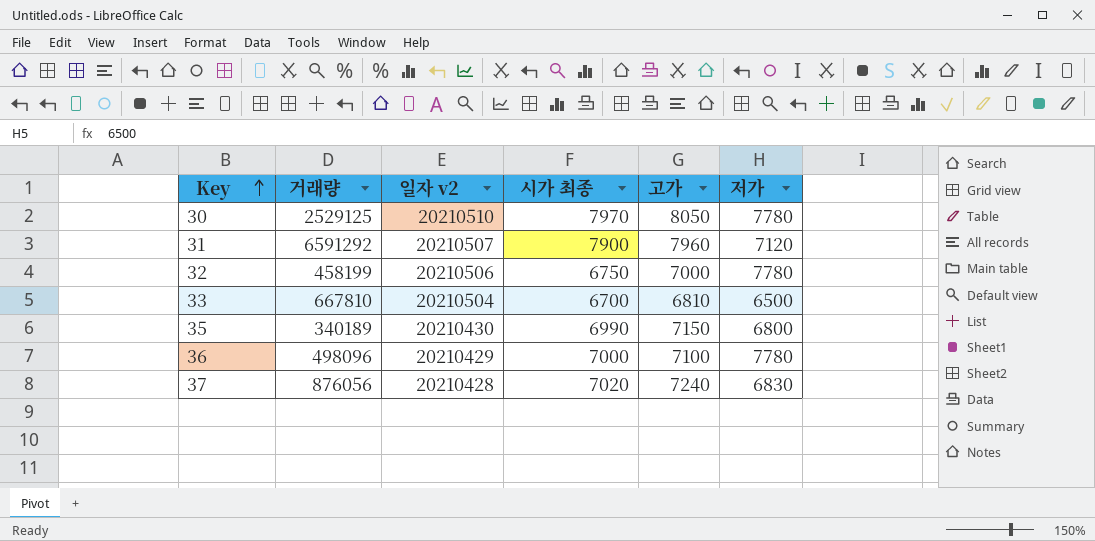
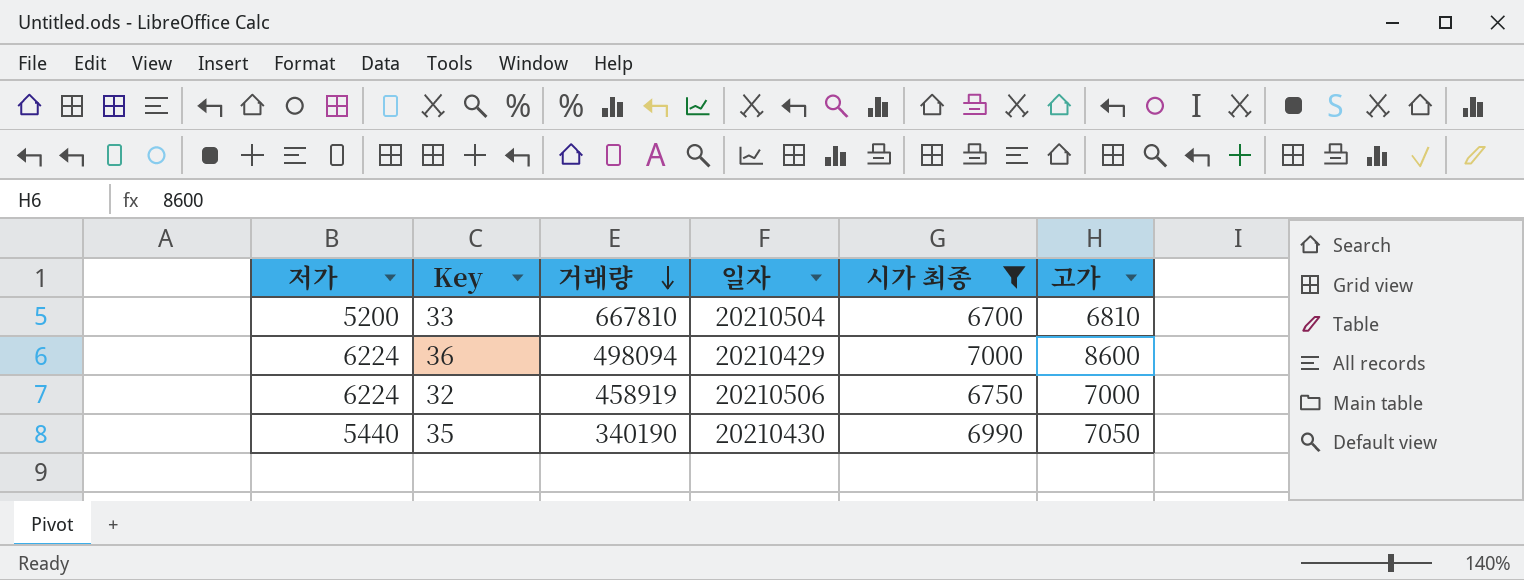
filter: none -> 시가 최종 <= 7000
row order: Key ascending -> 거래량 descending
column 저가 | position: 6 -> 1
column name: 일자 v2 -> 일자
33 | 저가: 6500 -> 5200
36 | 저가: 7780 -> 6224
36 | 거래량: 498096 -> 498094
36 | 고가: 7100 -> 8600
32 | 저가: 7780 -> 6224
32 | 거래량: 458199 -> 458919
35 | 저가: 6800 -> 5440
35 | 거래량: 340189 -> 340190
35 | 고가: 7150 -> 7050

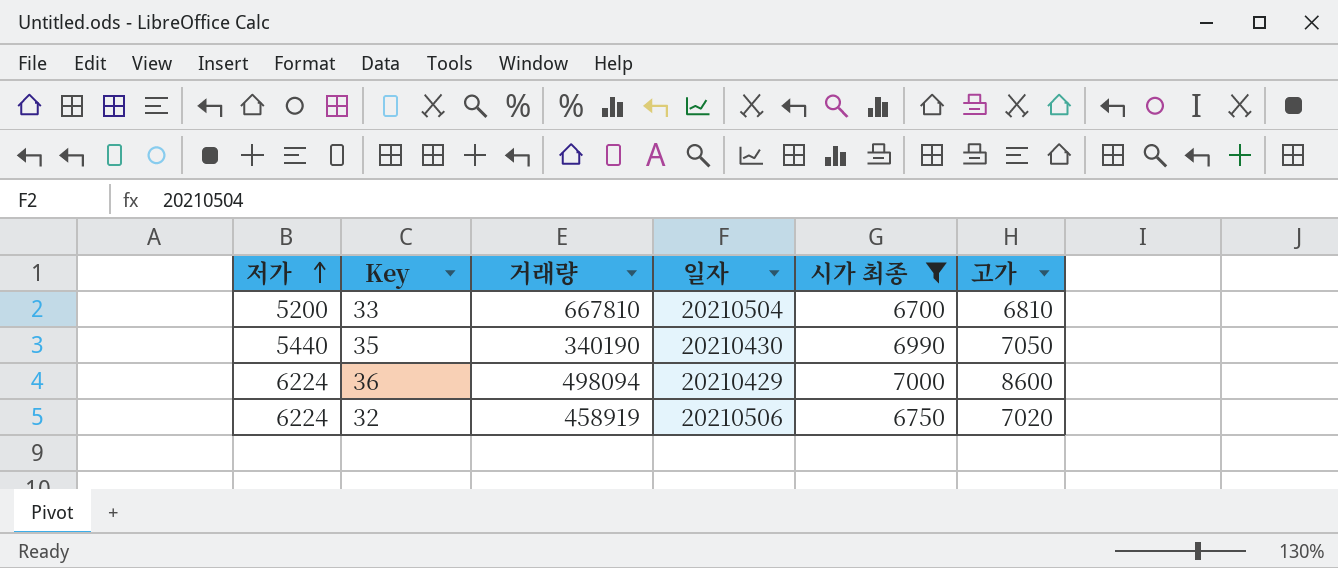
row order: 거래량 descending -> 저가 ascending
32 | 고가: 7000 -> 7020

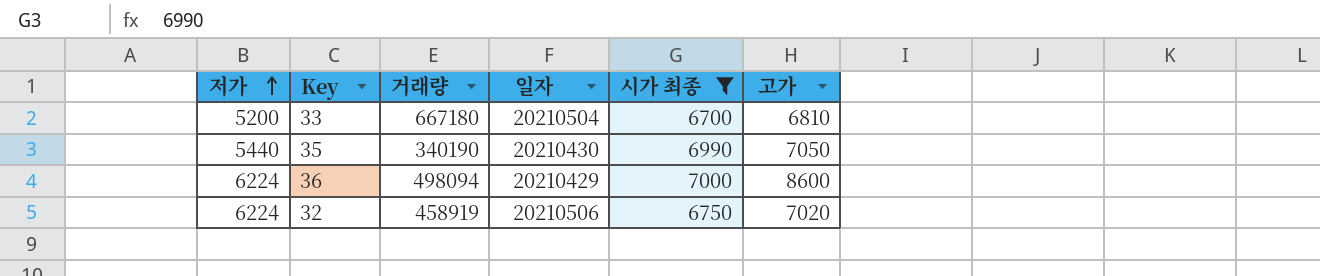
33 | 거래량: 667810 -> 667180

